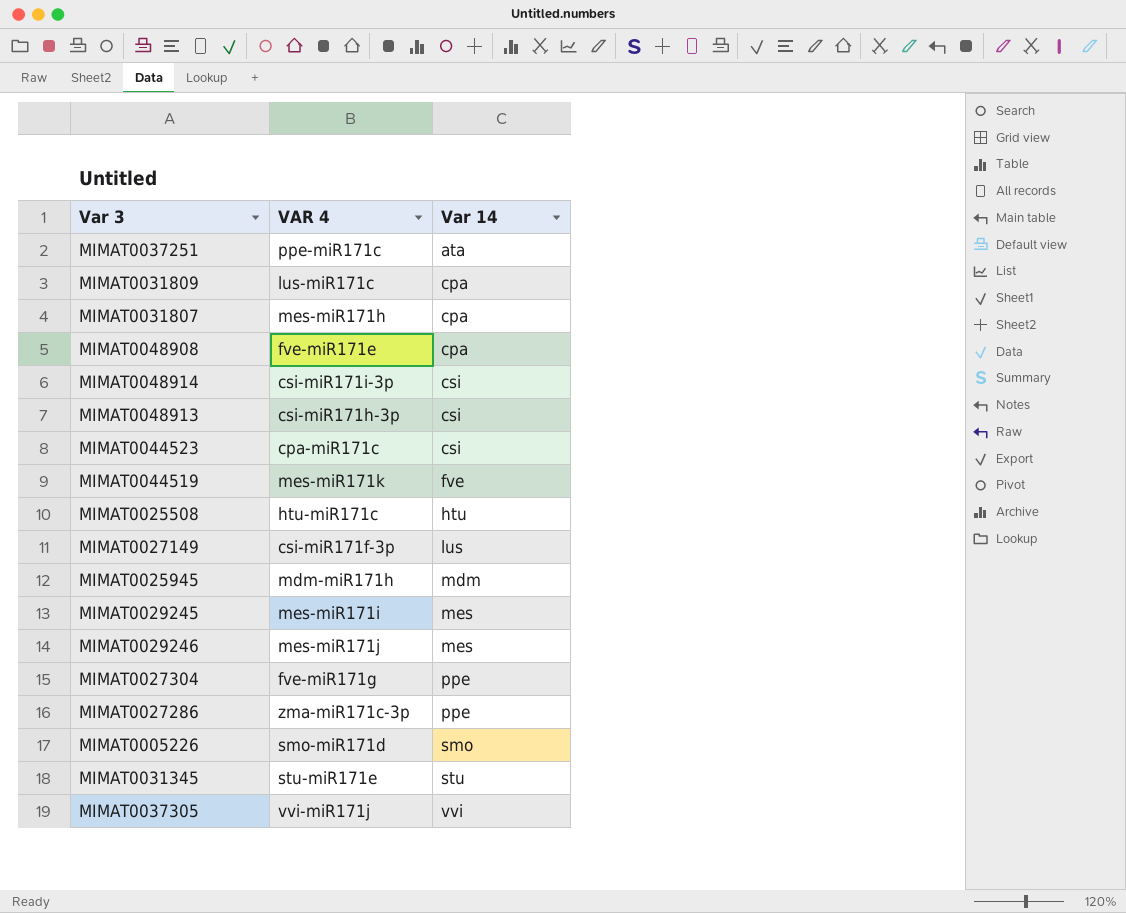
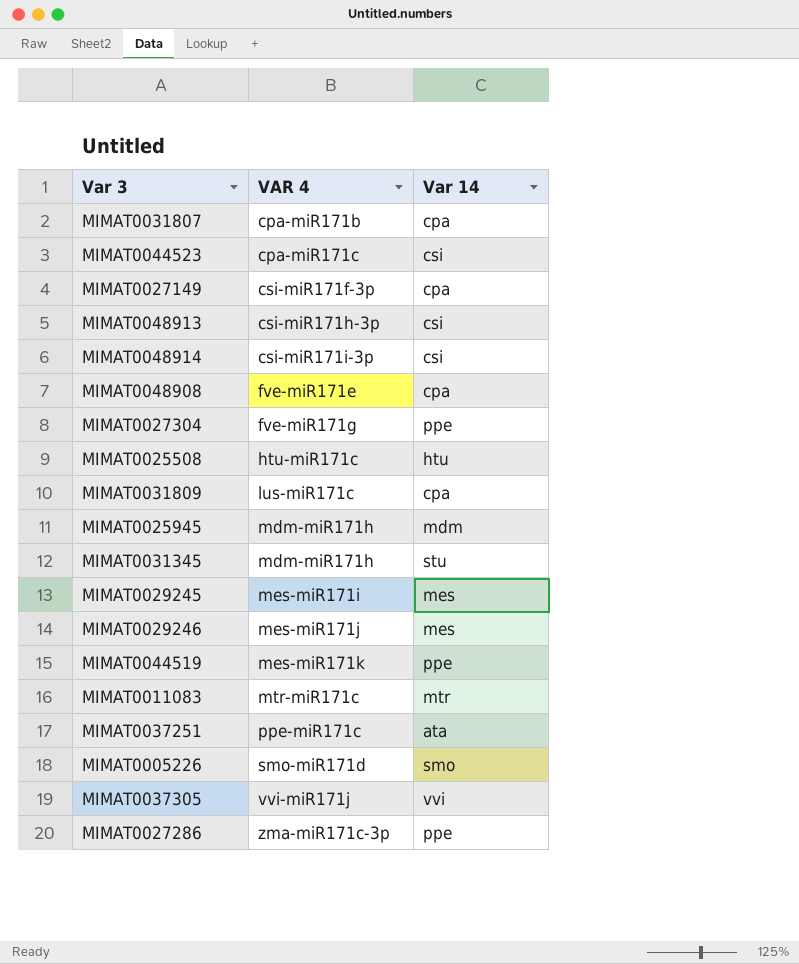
row order: Var 14 ascending -> VAR 4 ascending
MIMAT0031807 | VAR 4: mes-miR171h -> cpa-miR171b
MIMAT0027149 | Var 14: lus -> cpa
MIMAT0031345 | VAR 4: stu-miR171e -> mdm-miR171h
MIMAT0044519 | Var 14: fve -> ppe
row MIMAT0011083: none -> mtr-miR171c | mtr

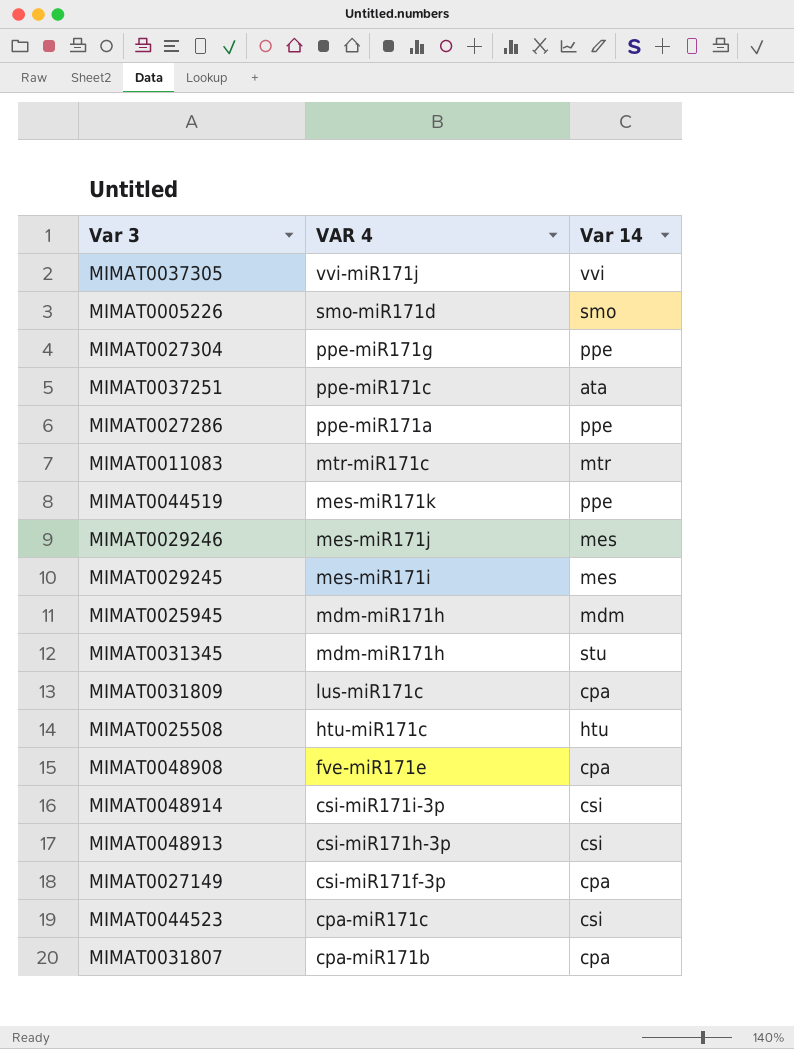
row order: VAR 4 ascending -> VAR 4 descending
MIMAT0027304 | VAR 4: fve-miR171g -> ppe-miR171g
MIMAT0027286 | VAR 4: zma-miR171c-3p -> ppe-miR171a

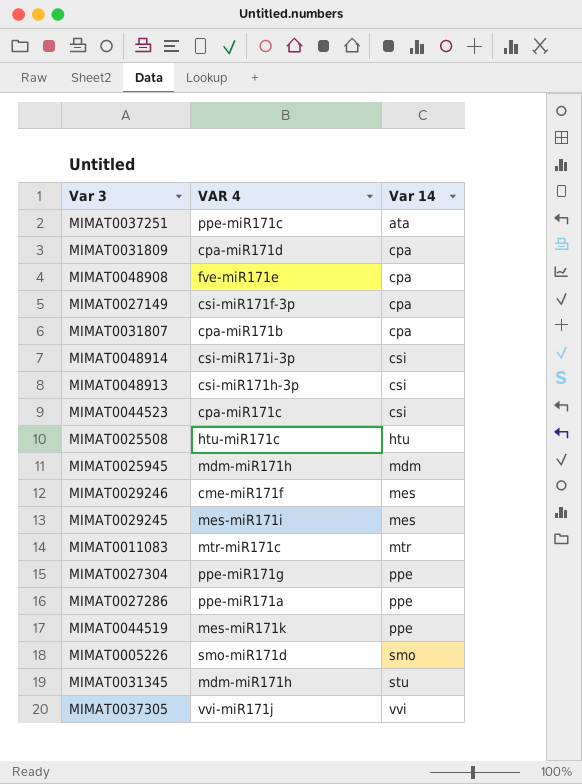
row order: VAR 4 descending -> Var 14 ascending
MIMAT0031809 | VAR 4: lus-miR171c -> cpa-miR171d
MIMAT0029246 | VAR 4: mes-miR171j -> cme-miR171f

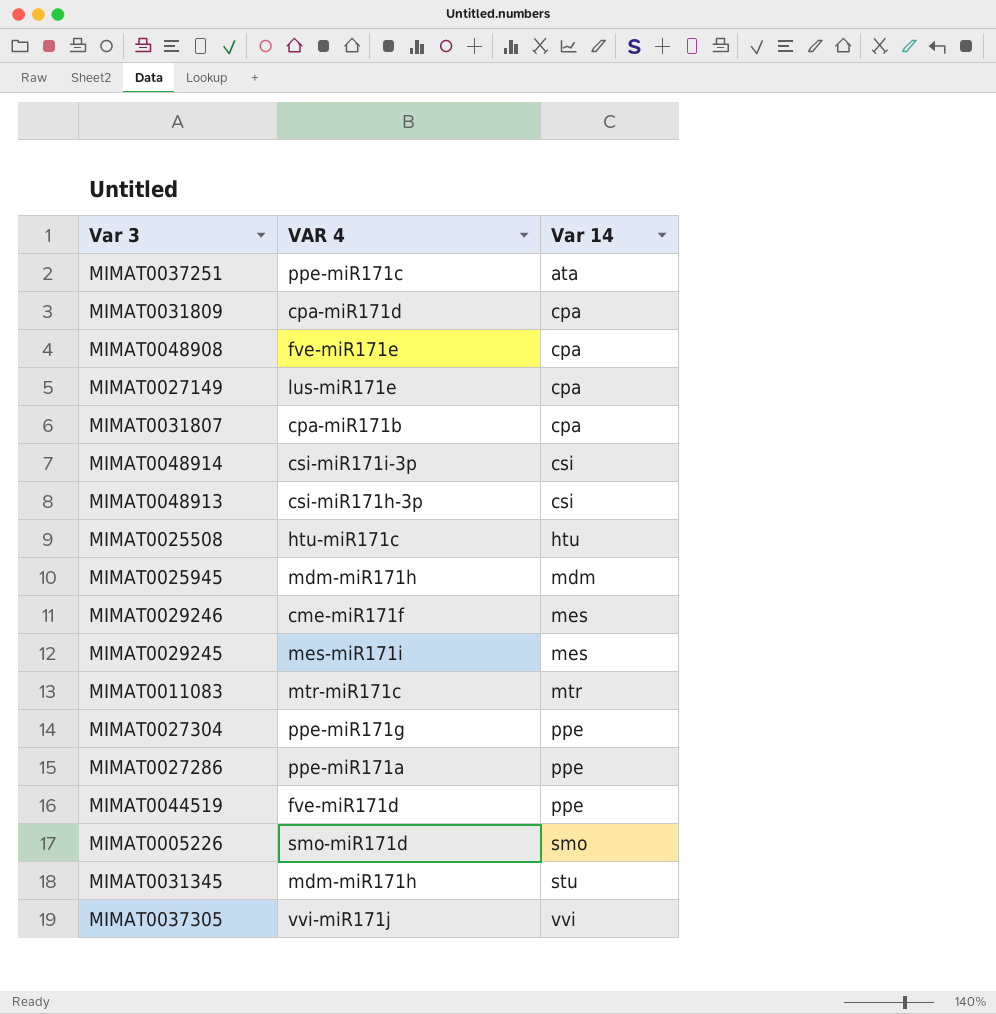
row MIMAT0044523: cpa-miR171c | csi -> none
MIMAT0027149 | VAR 4: csi-miR171f-3p -> lus-miR171e
MIMAT0044519 | VAR 4: mes-miR171k -> fve-miR171d

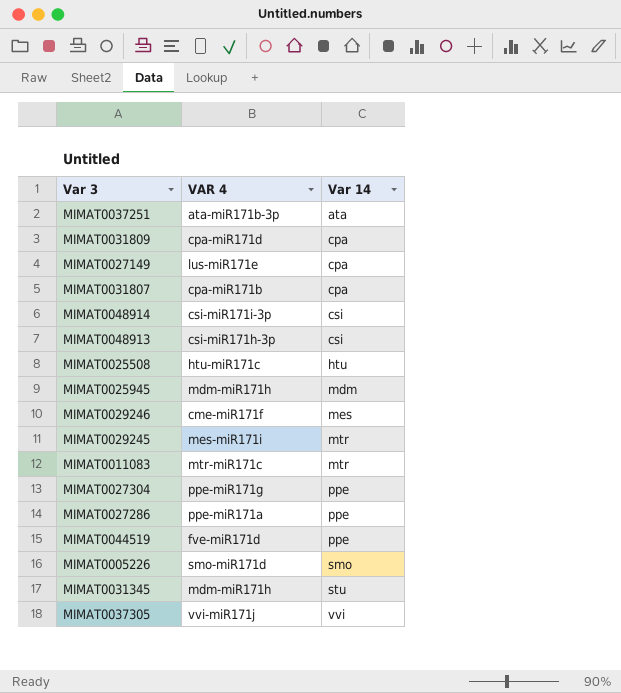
row MIMAT0048908: fve-miR171e | cpa -> none
MIMAT0037251 | VAR 4: ppe-miR171c -> ata-miR171b-3p
MIMAT0029245 | Var 14: mes -> mtr

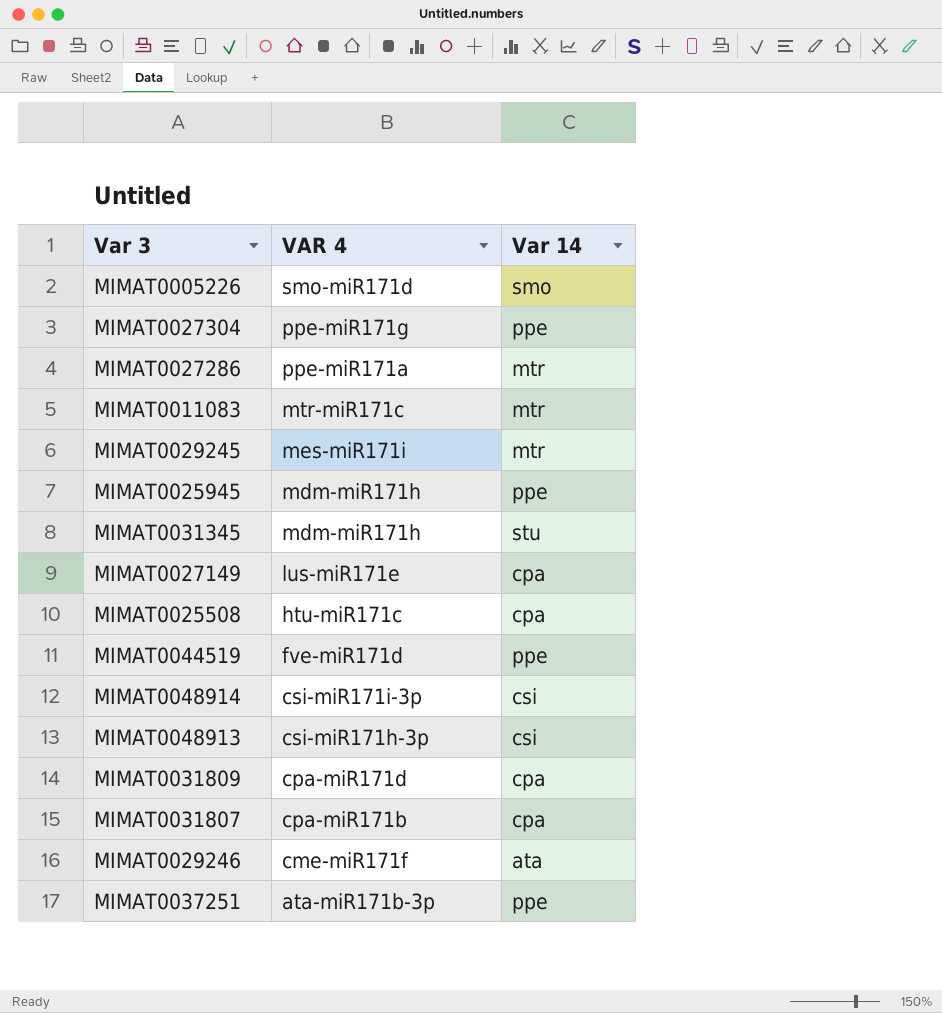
row order: Var 14 ascending -> VAR 4 descending
row MIMAT0037305: vvi-miR171j | vvi -> none
MIMAT0027286 | Var 14: ppe -> mtr
MIMAT0025945 | Var 14: mdm -> ppe
MIMAT0025508 | Var 14: htu -> cpa
MIMAT0029246 | Var 14: mes -> ata
MIMAT0037251 | Var 14: ata -> ppe

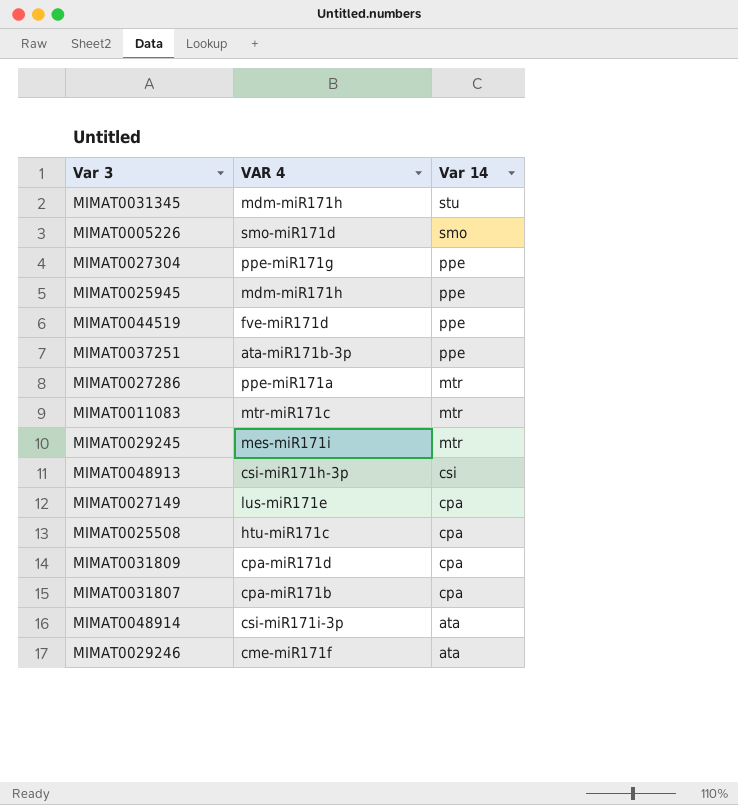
row order: VAR 4 descending -> Var 14 descending
MIMAT0048914 | Var 14: csi -> ata

